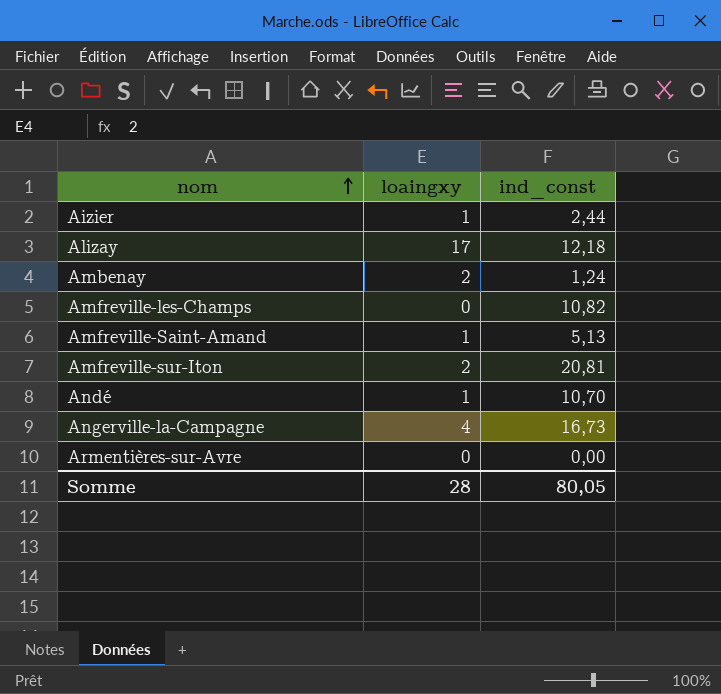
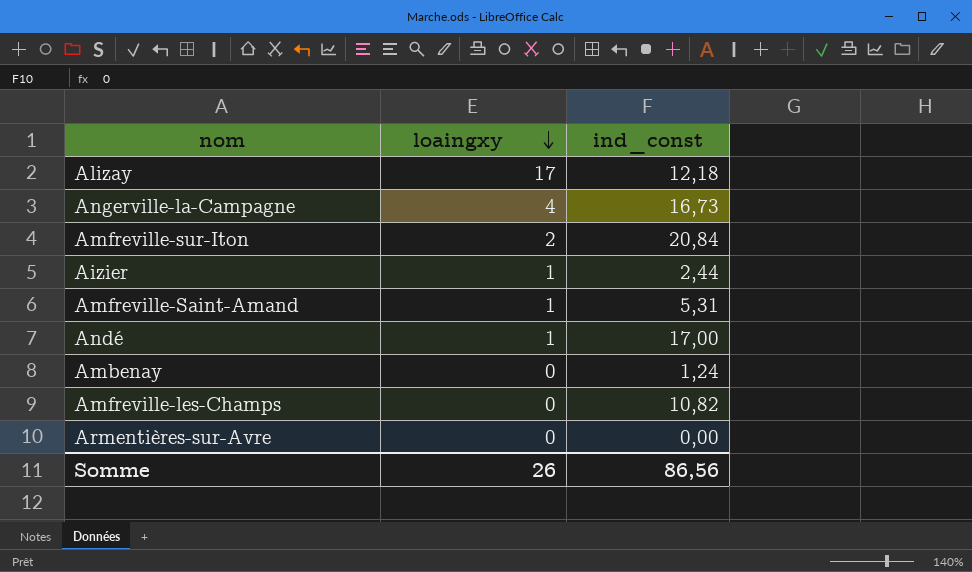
row order: nom ascending -> loaingxy descending
Amfreville-sur-Iton | ind_const: 20,81 -> 20,84
Amfreville-Saint-Amand | ind_const: 5,13 -> 5,31
Andé | ind_const: 10,70 -> 17,00
Ambenay | loaingxy: 2 -> 0
Somme | loaingxy: 28 -> 26
Somme | ind_const: 80,05 -> 86,56

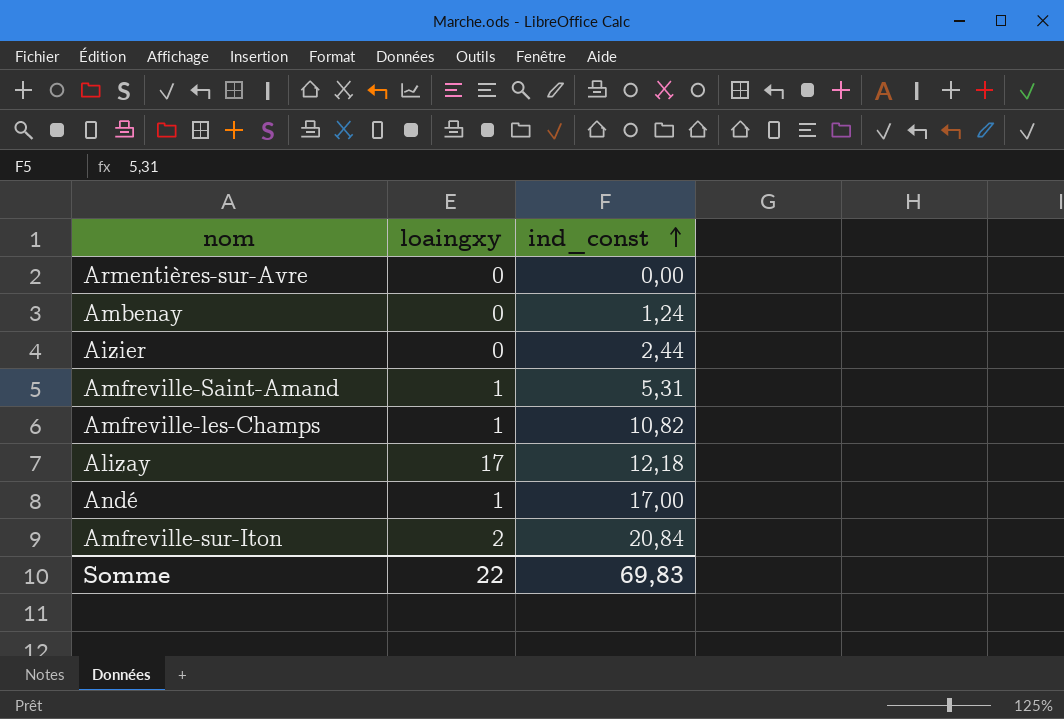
row order: loaingxy descending -> ind_const ascending
row Angerville-la-Campagne: 4 | 16,73 -> none
Aizier | loaingxy: 1 -> 0
Amfreville-les-Champs | loaingxy: 0 -> 1
Somme | loaingxy: 26 -> 22
Somme | ind_const: 86,56 -> 69,83

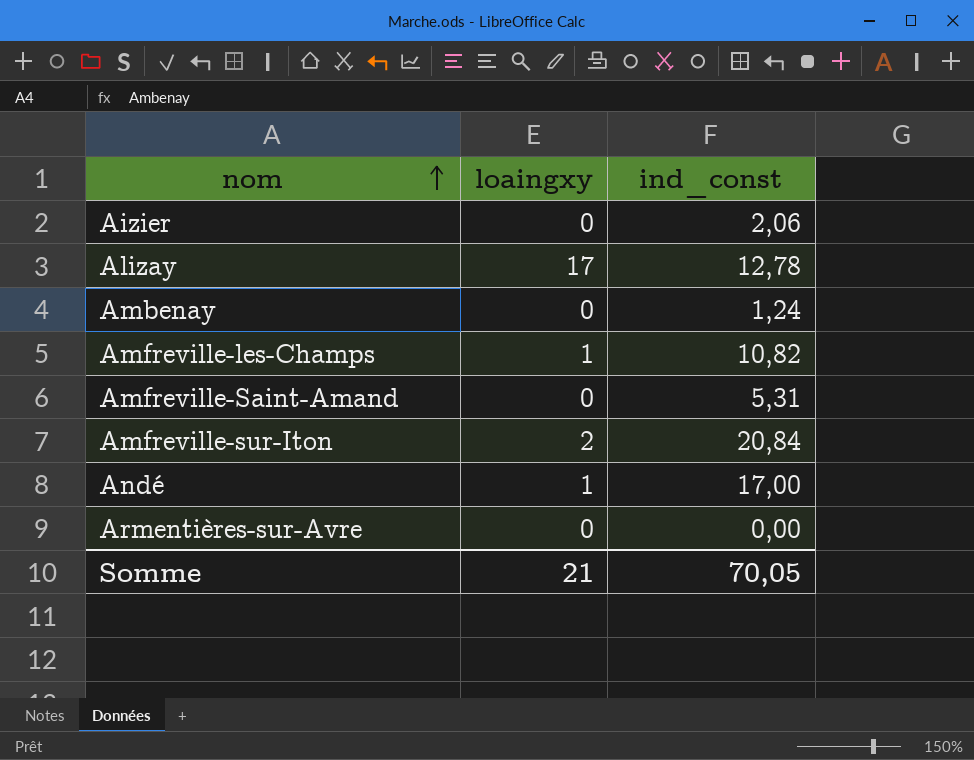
row order: ind_const ascending -> nom ascending
Aizier | ind_const: 2,44 -> 2,06
Alizay | ind_const: 12,18 -> 12,78
Amfreville-Saint-Amand | loaingxy: 1 -> 0
Somme | loaingxy: 22 -> 21
Somme | ind_const: 69,83 -> 70,05

